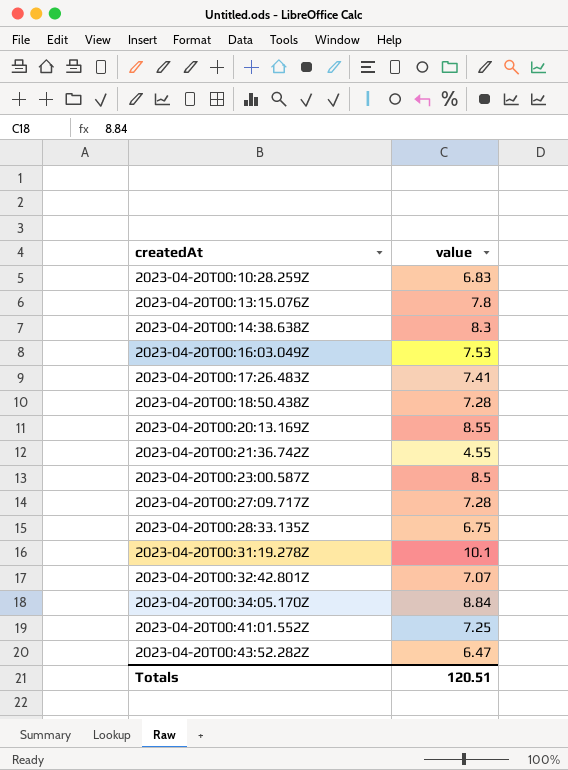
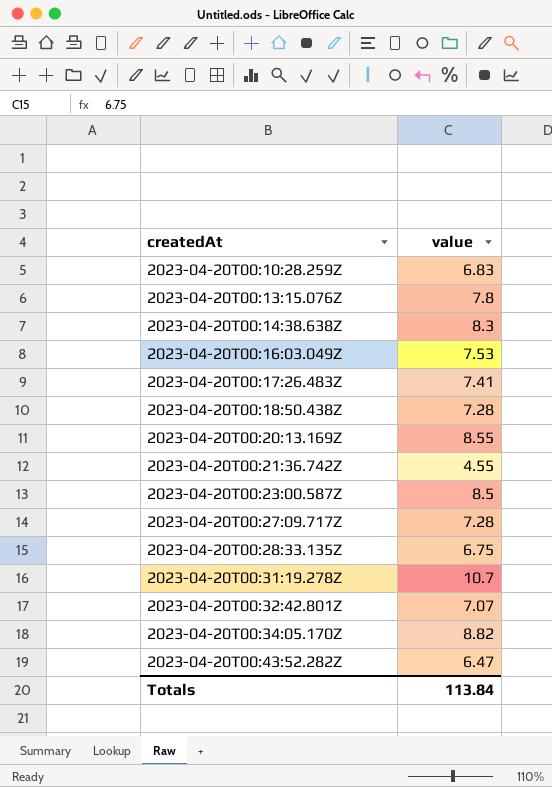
row 2023-04-20T00:41:01.552Z: 7.25 -> none
2023-04-20T00:31:19.278Z | value: 10.1 -> 10.7
2023-04-20T00:34:05.170Z | value: 8.84 -> 8.82
Totals | value: 120.51 -> 113.84

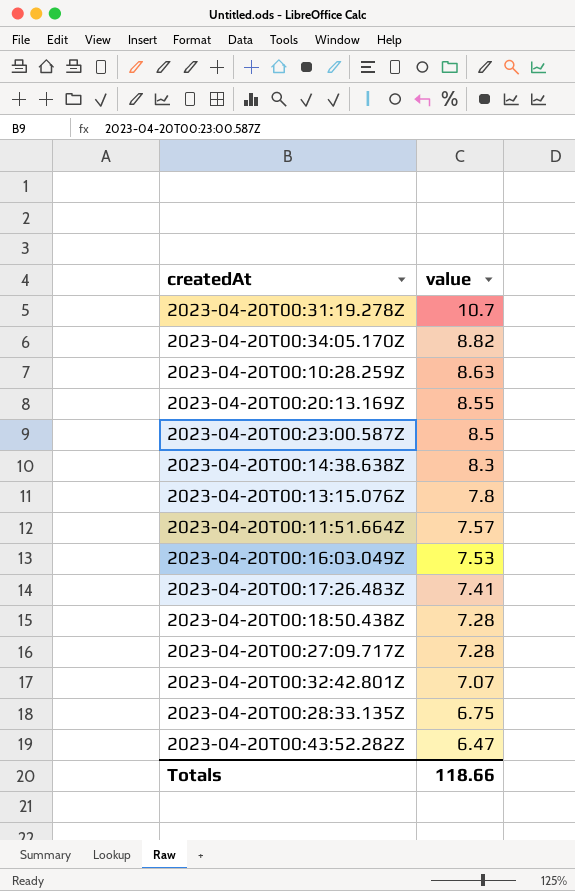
row order: createdAt ascending -> value descending
row 2023-04-20T00:21:36.742Z: 4.55 -> none
2023-04-20T00:10:28.259Z | value: 6.83 -> 8.63
row 2023-04-20T00:11:51.664Z: none -> 7.57
Totals | value: 113.84 -> 118.66

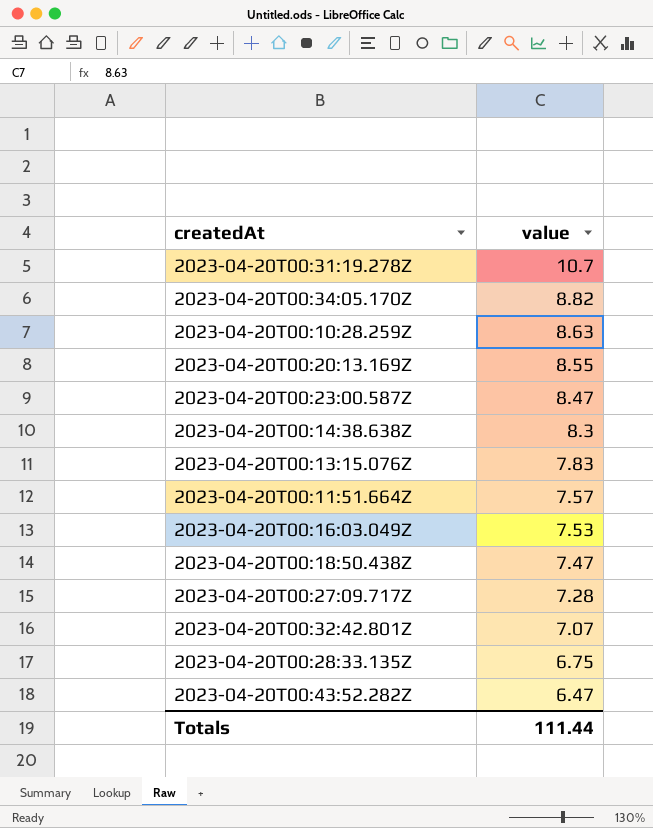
row 2023-04-20T00:17:26.483Z: 7.41 -> none
2023-04-20T00:23:00.587Z | value: 8.5 -> 8.47
2023-04-20T00:13:15.076Z | value: 7.8 -> 7.83
2023-04-20T00:18:50.438Z | value: 7.28 -> 7.47
Totals | value: 118.66 -> 111.44

